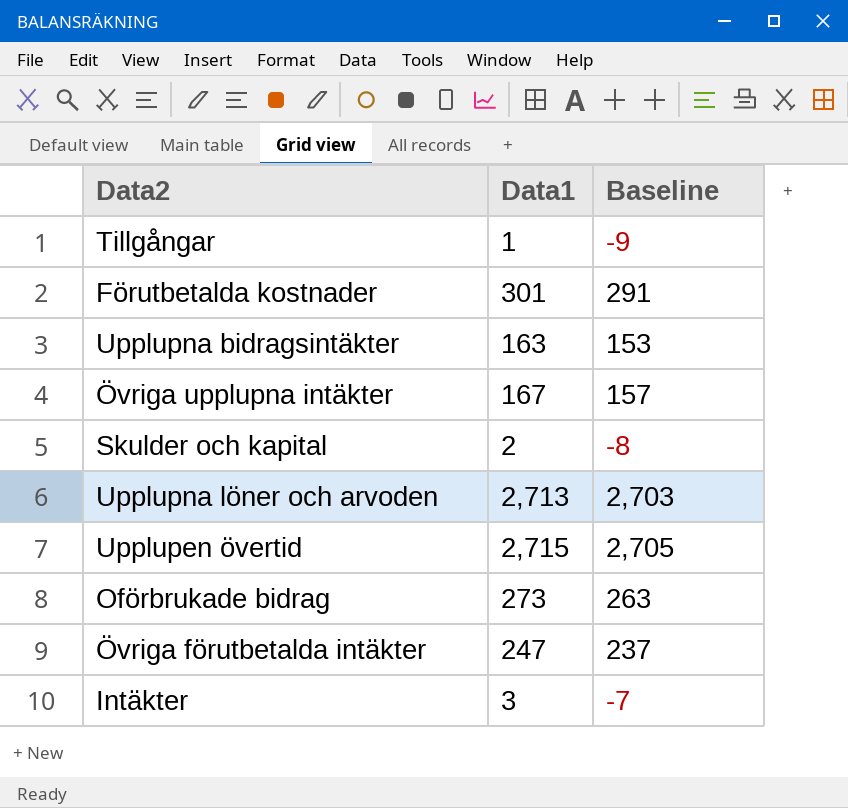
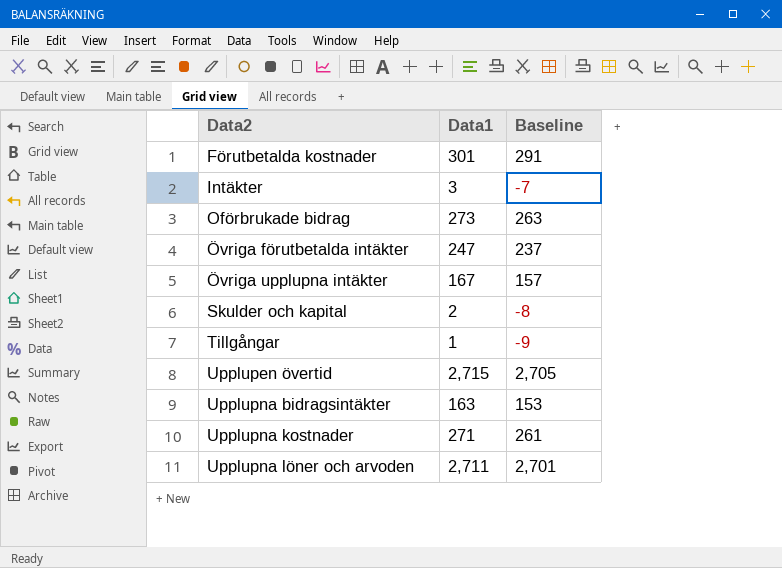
row order: none -> Data2 ascending
row Upplupna kostnader: none -> 271 | 261
Upplupna löner och arvoden | Data1: 2,713 -> 2,711
Upplupna löner och arvoden | Baseline: 2,703 -> 2,701

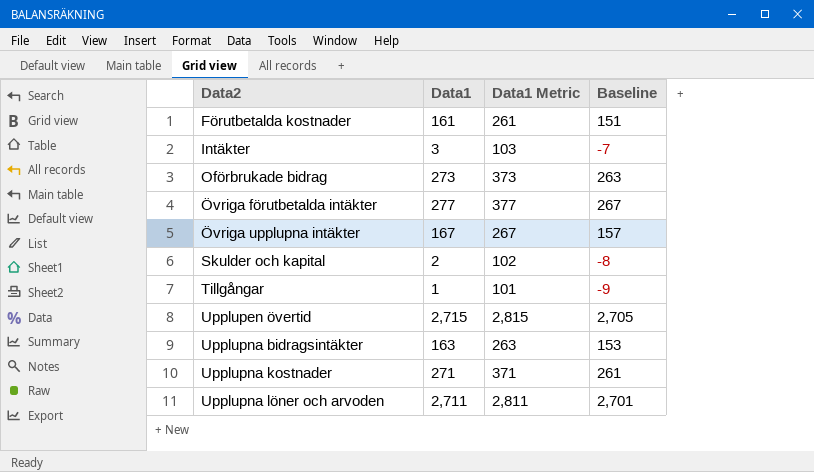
column Data1 Metric | formula: none -> [Data1] + 100
Förutbetalda kostnader | Data1: 301 -> 161
Förutbetalda kostnader | Baseline: 291 -> 151
Övriga förutbetalda intäkter | Data1: 247 -> 277
Övriga förutbetalda intäkter | Baseline: 237 -> 267

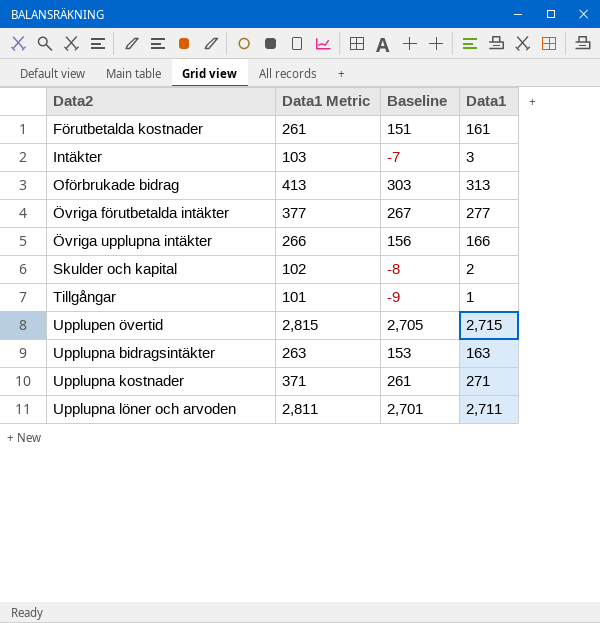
column Data1 | position: 2 -> 4
Oförbrukade bidrag | Data1 Metric: 373 -> 413
Oförbrukade bidrag | Baseline: 263 -> 303
Oförbrukade bidrag | Data1: 273 -> 313
Övriga upplupna intäkter | Data1 Metric: 267 -> 266
Övriga upplupna intäkter | Baseline: 157 -> 156
Övriga upplupna intäkter | Data1: 167 -> 166

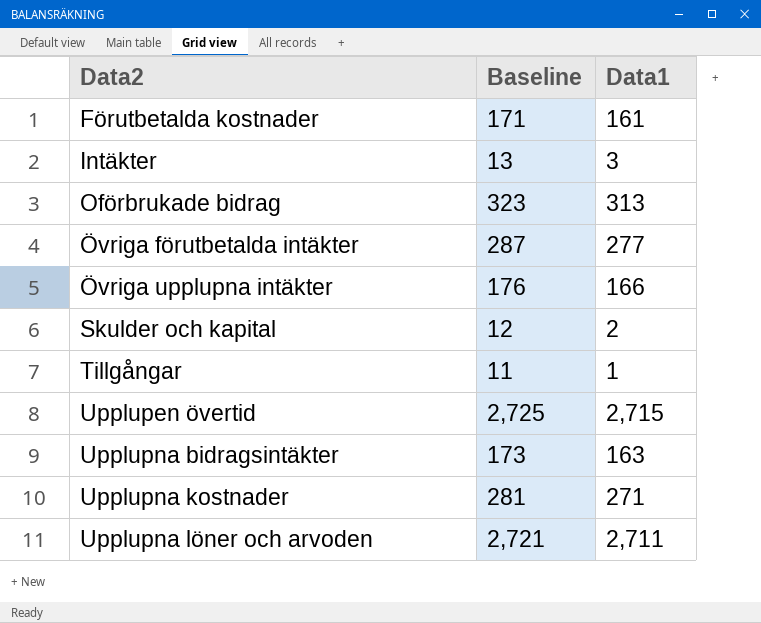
column Data1 Metric | formula: [Data1] + 100 -> none
column Baseline | formula: [Data1] - 10 -> [Data1] + 10

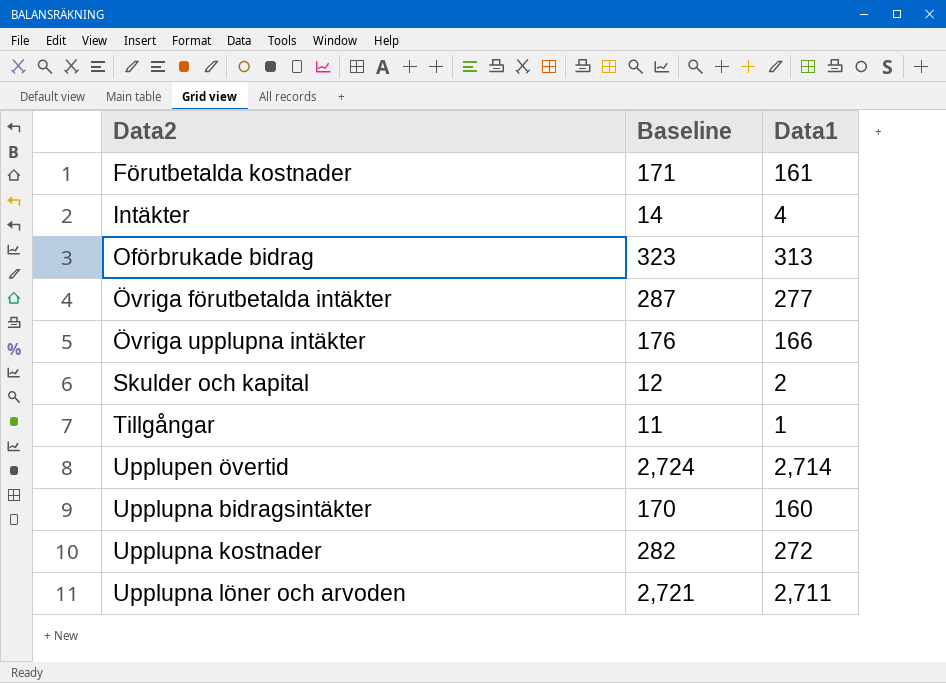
Intäkter | Baseline: 13 -> 14
Intäkter | Data1: 3 -> 4
Upplupen övertid | Baseline: 2,725 -> 2,724
Upplupen övertid | Data1: 2,715 -> 2,714
Upplupna bidragsintäkter | Baseline: 173 -> 170
Upplupna bidragsintäkter | Data1: 163 -> 160
Upplupna kostnader | Baseline: 281 -> 282
Upplupna kostnader | Data1: 271 -> 272

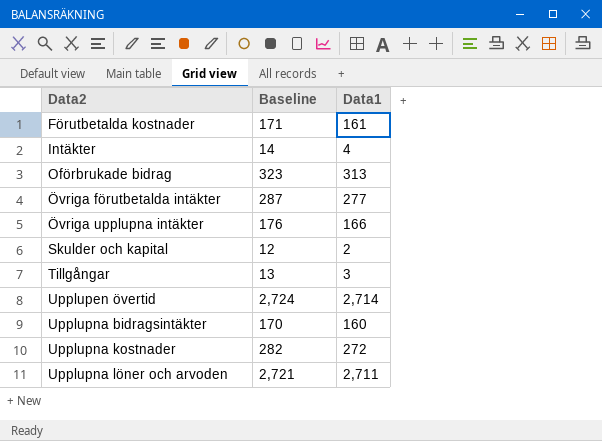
Tillgångar | Baseline: 11 -> 13
Tillgångar | Data1: 1 -> 3

